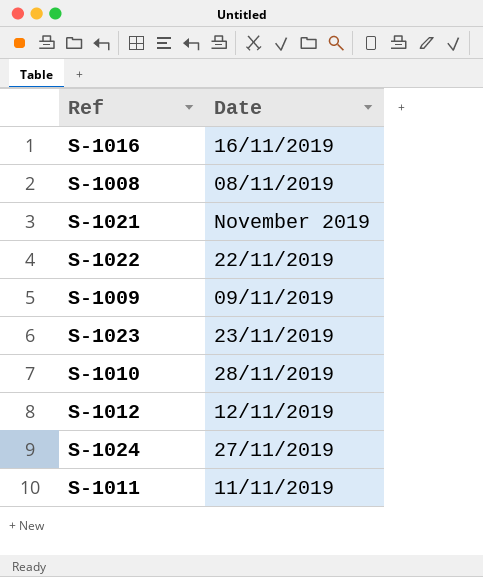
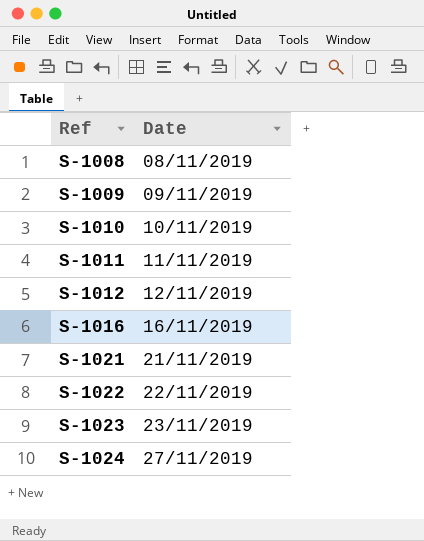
row order: none -> Ref ascending
S-1010 | Date: 28/11/2019 -> 10/11/2019
S-1021 | Date: November 2019 -> 21/11/2019

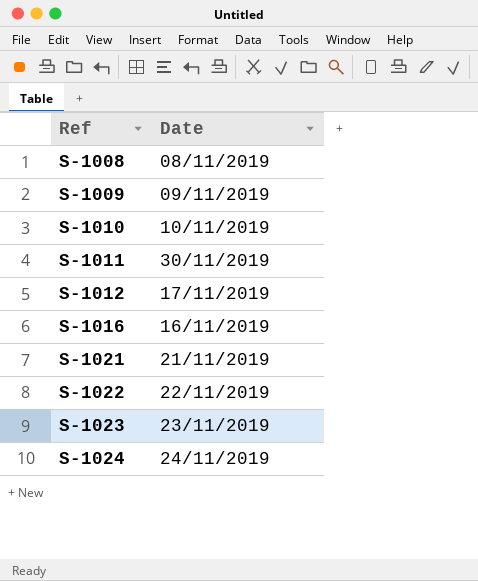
S-1011 | Date: 11/11/2019 -> 30/11/2019
S-1012 | Date: 12/11/2019 -> 17/11/2019
S-1024 | Date: 27/11/2019 -> 24/11/2019

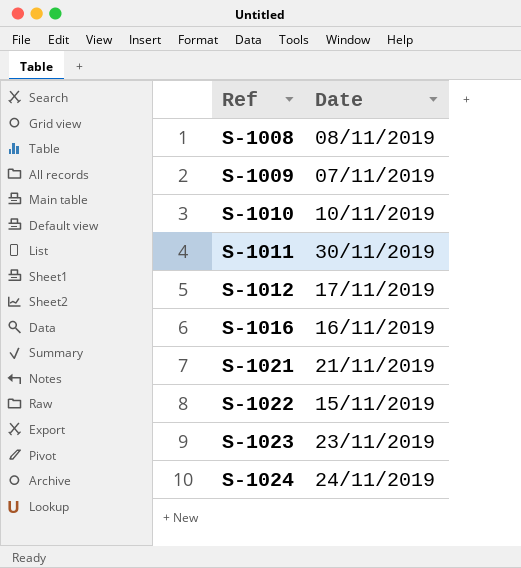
S-1009 | Date: 09/11/2019 -> 07/11/2019
S-1022 | Date: 22/11/2019 -> 15/11/2019

